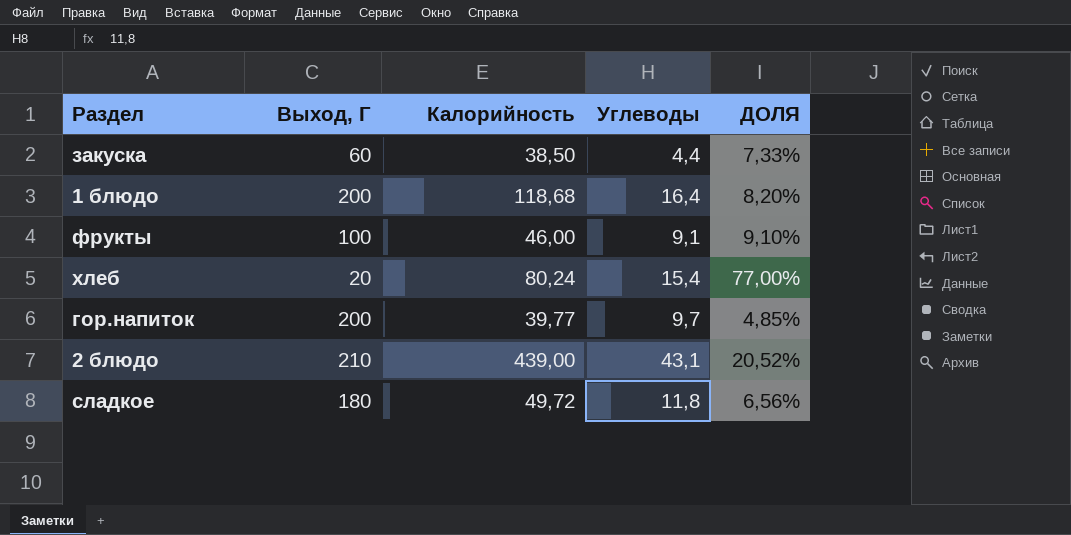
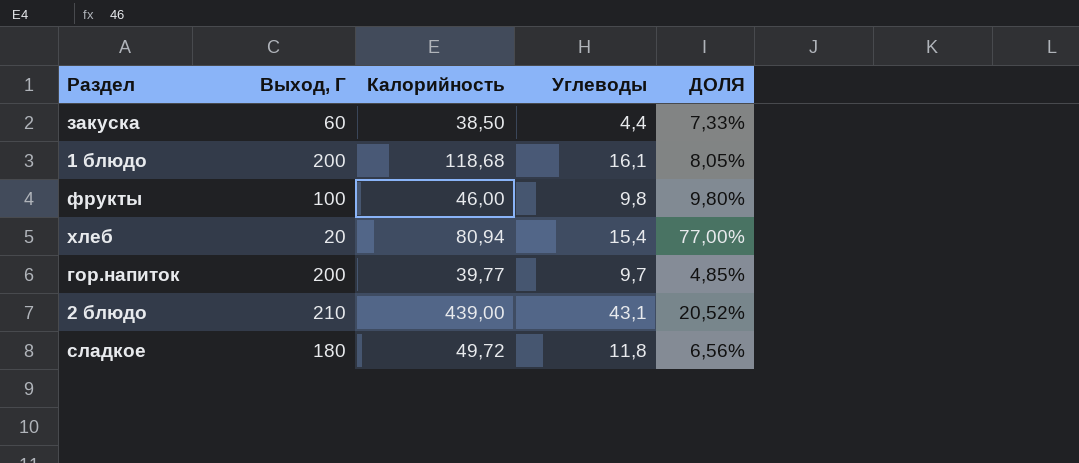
1 блюдо | Углеводы: 16,4 -> 16,1
1 блюдо | ДОЛЯ: 8,20% -> 8,05%
фрукты | Углеводы: 9,1 -> 9,8
фрукты | ДОЛЯ: 9,10% -> 9,80%
хлеб | Калорийность: 80,24 -> 80,94

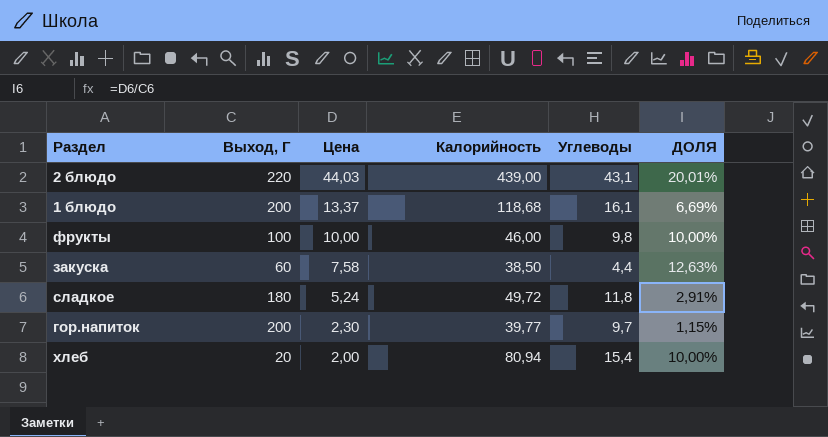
row order: none -> Цена descending
column Цена | position: none -> 3
column ДОЛЯ | formula: [Углеводы] / [Выход, Г] -> [Цена] / [Выход, Г]
2 блюдо | Выход, Г: 210 -> 220

